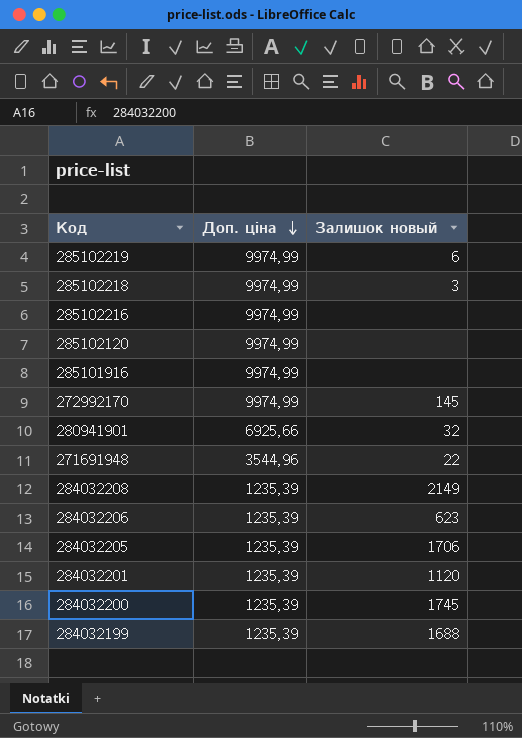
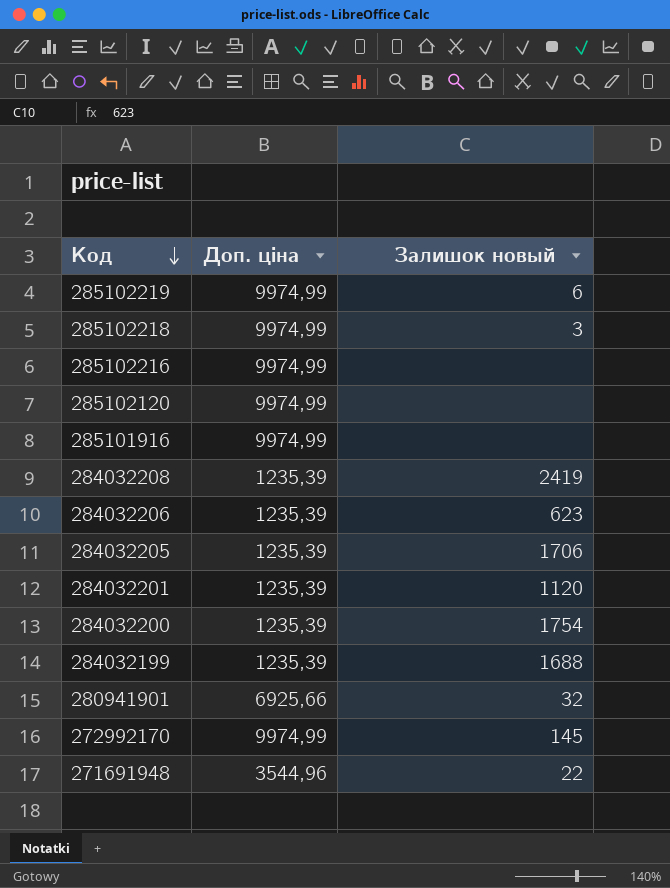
row order: Доп. ціна descending -> Код descending
284032208 | Залишок новый: 2149 -> 2419
284032200 | Залишок новый: 1745 -> 1754

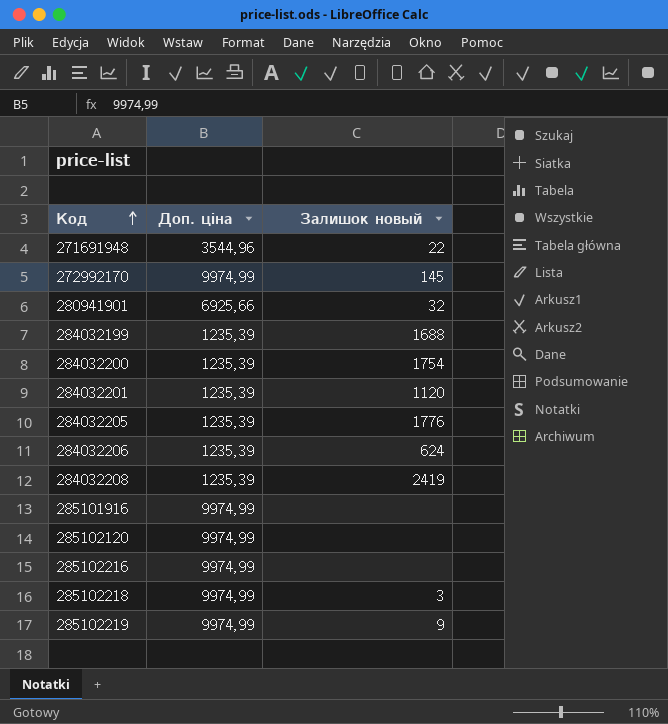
row order: Код descending -> Код ascending
284032205 | Залишок новый: 1706 -> 1776
284032206 | Залишок новый: 623 -> 624
285102219 | Залишок новый: 6 -> 9

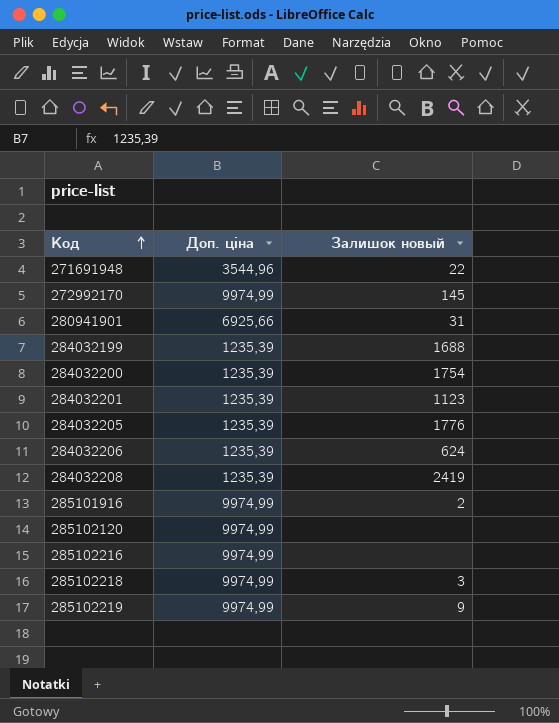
280941901 | Залишок новый: 32 -> 31
284032201 | Залишок новый: 1120 -> 1123
285101916 | Залишок новый: none -> 2

